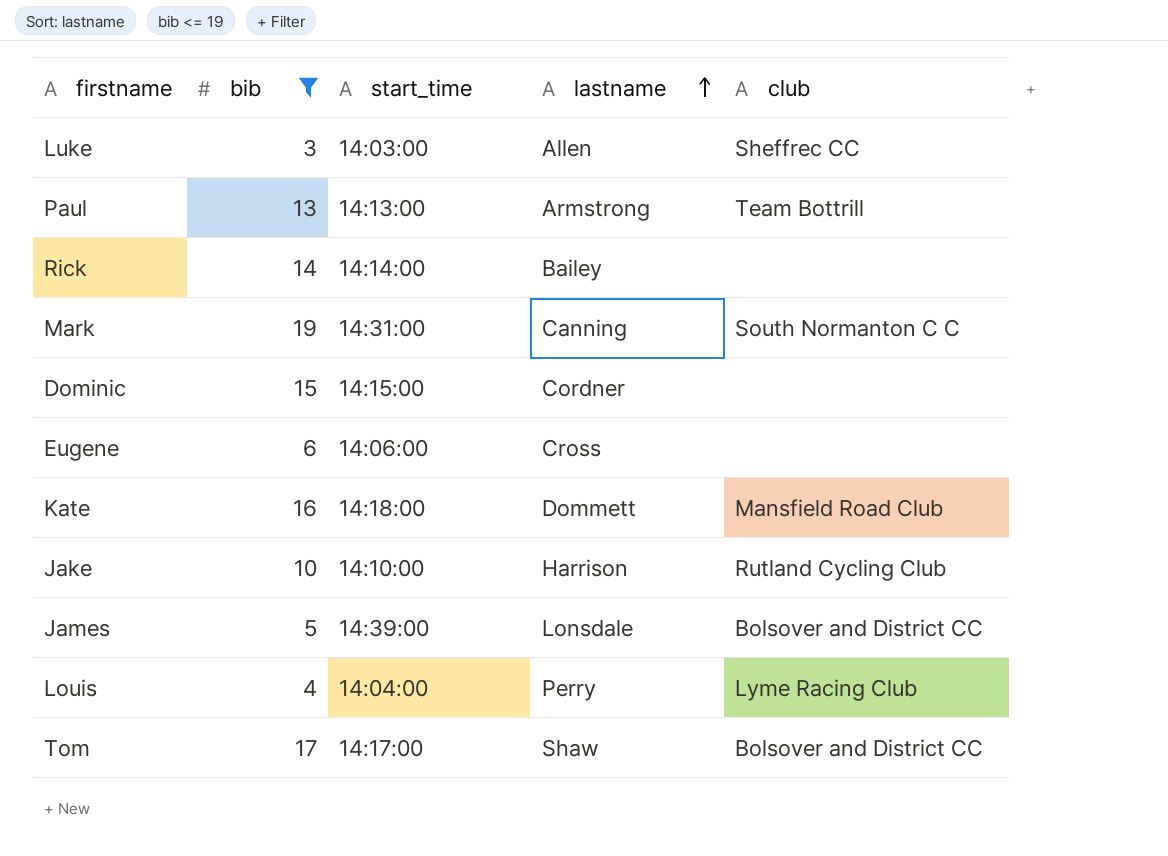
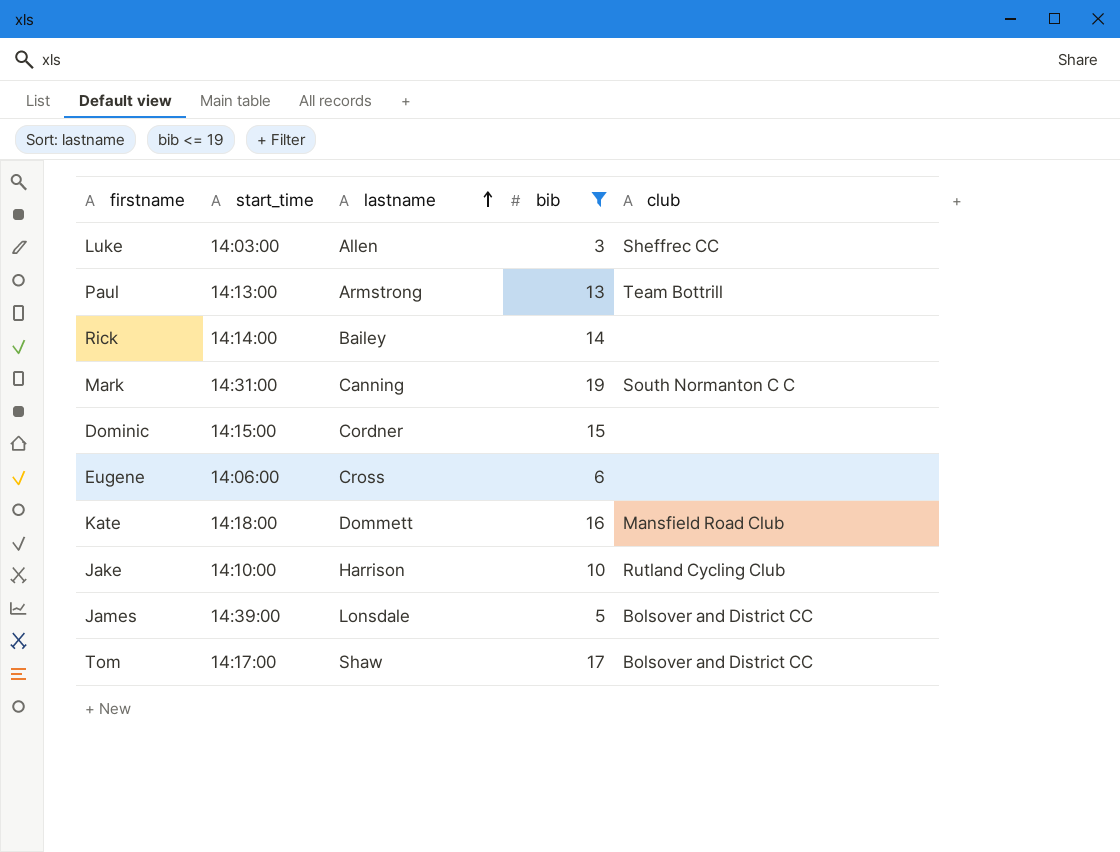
column bib | position: 2 -> 4
row Louis: 4 | 14:04:00 | Perry | Lyme Racing Club -> none

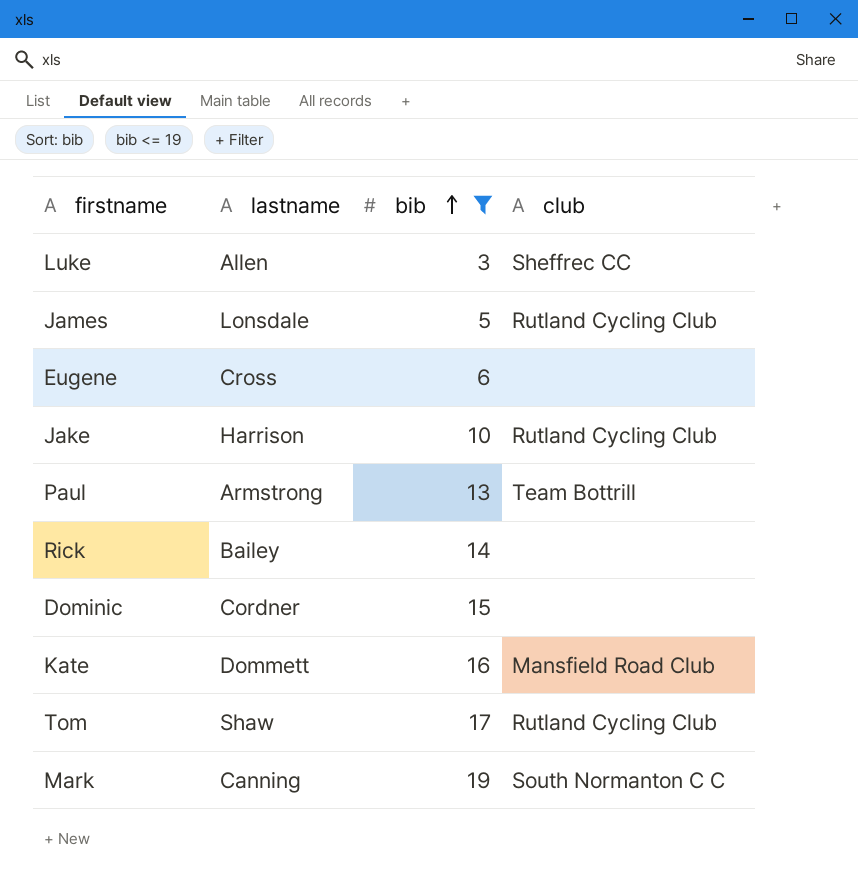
row order: lastname ascending -> bib ascending
column start_time | position: 2 -> none
James | club: Bolsover and District CC -> Rutland Cycling Club
Tom | club: Bolsover and District CC -> Rutland Cycling Club

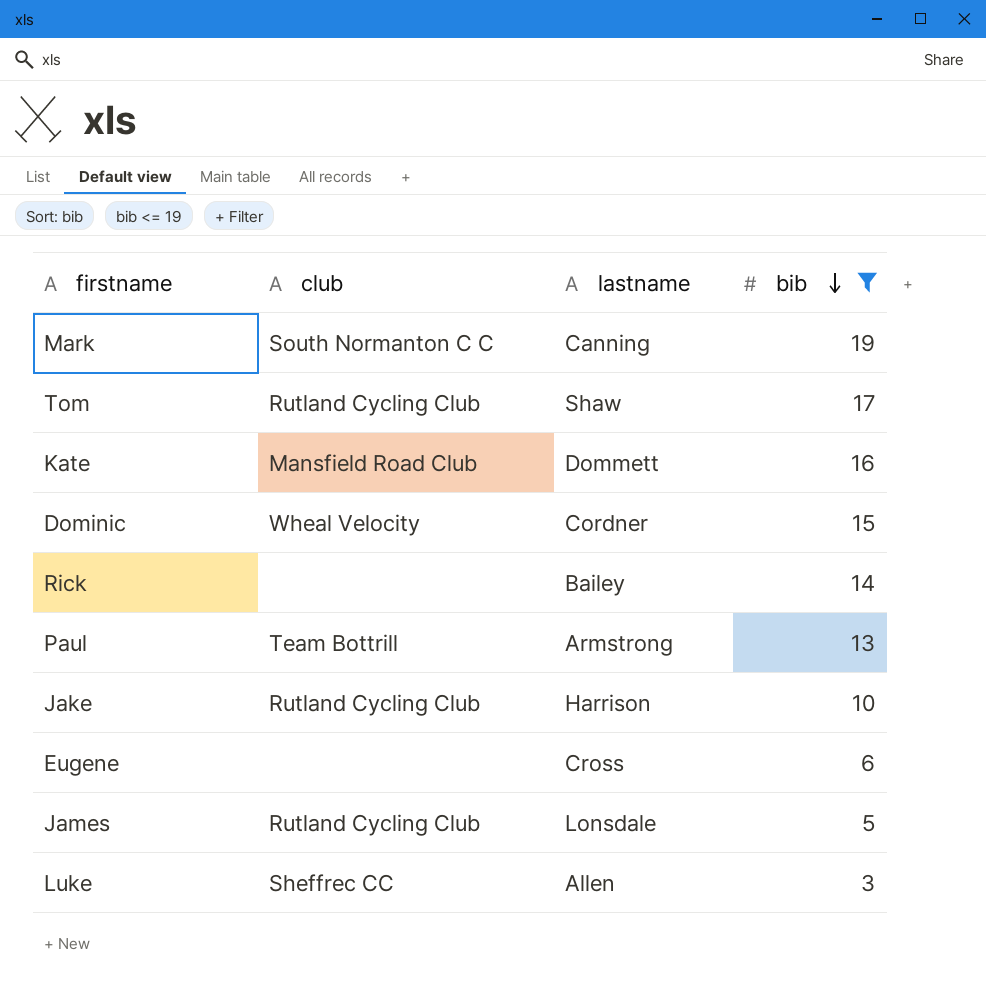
row order: bib ascending -> bib descending
column club | position: 4 -> 2
Dominic | club: none -> Wheal Velocity

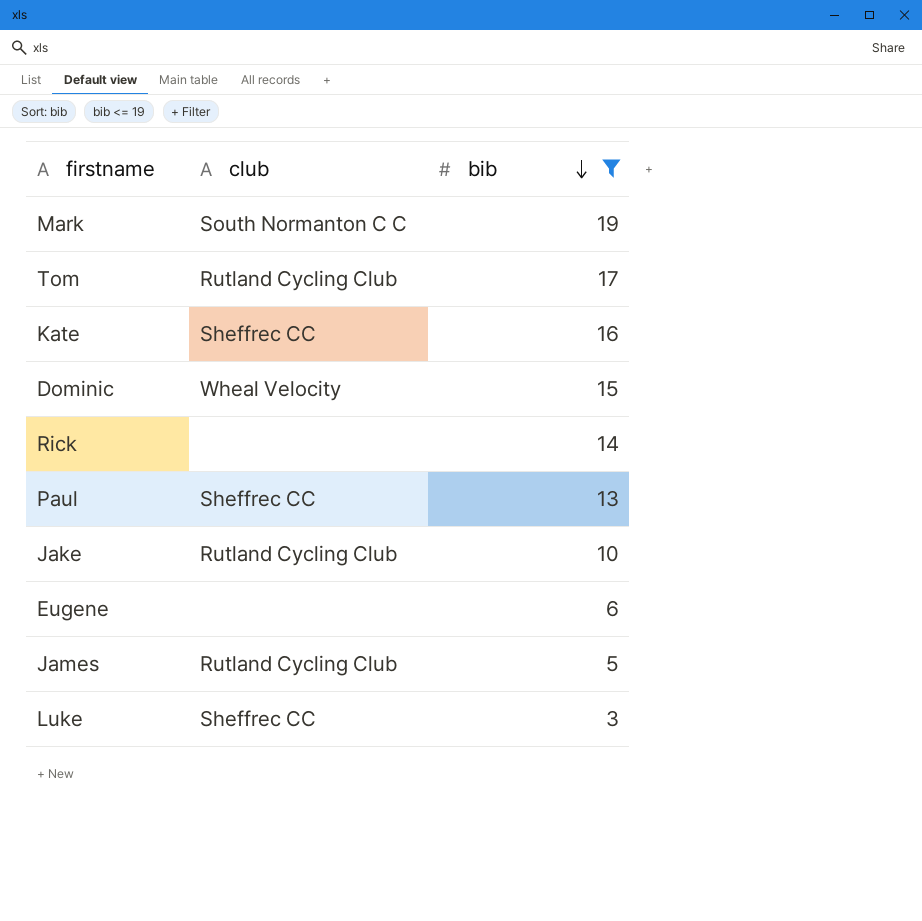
column lastname | position: 3 -> none
Kate | club: Mansfield Road Club -> Sheffrec CC
Paul | club: Team Bottrill -> Sheffrec CC

